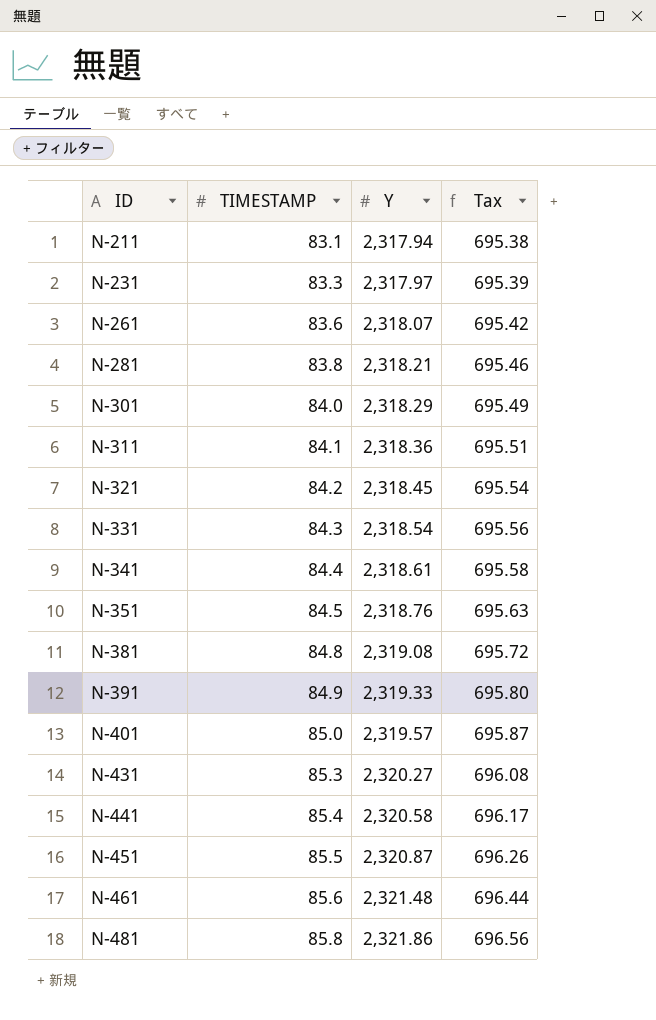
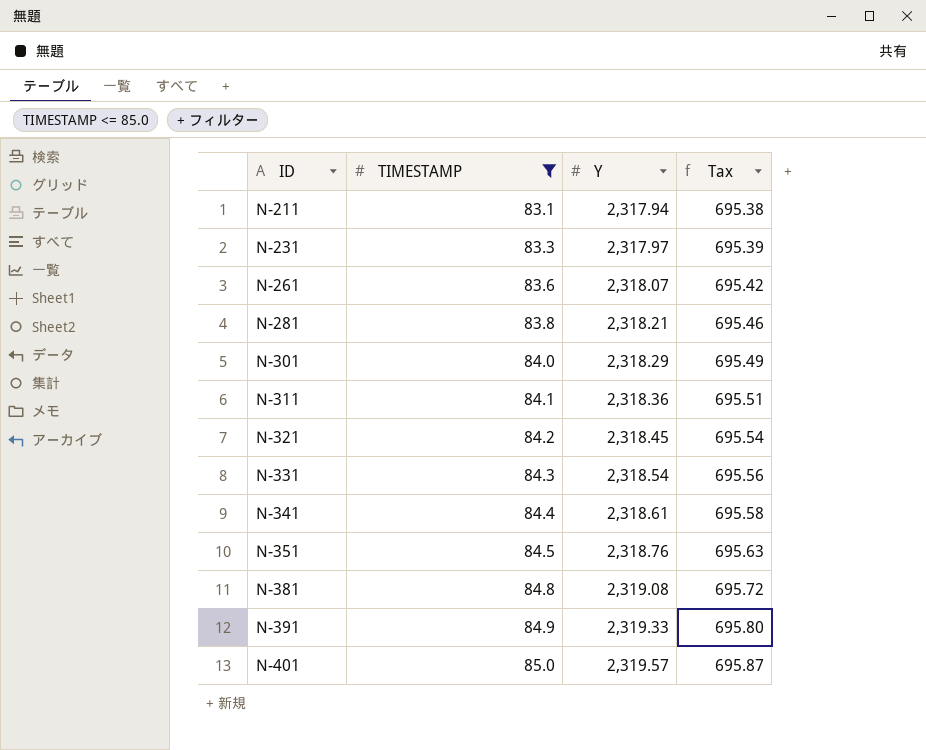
filter: none -> TIMESTAMP <= 85.0

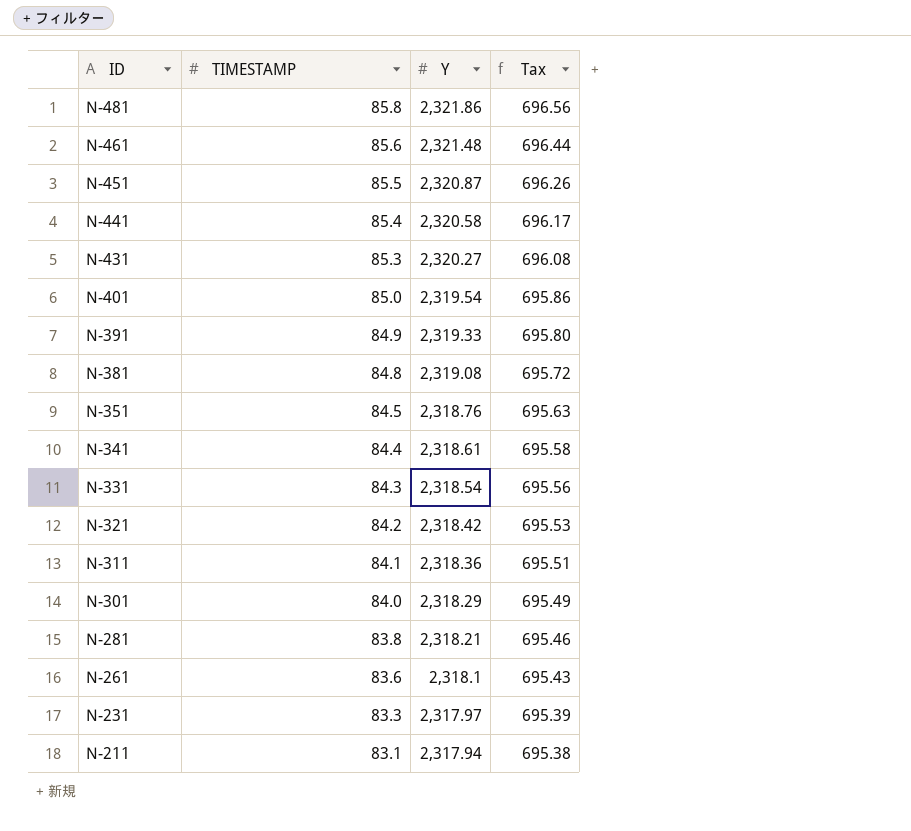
filter: TIMESTAMP <= 85.0 -> none
row order: ID ascending -> ID descending
N-401 | Y: 2,319.57 -> 2,319.54
N-401 | Tax: 695.87 -> 695.86
N-321 | Y: 2,318.45 -> 2,318.42
N-321 | Tax: 695.54 -> 695.53
N-261 | Y: 2,318.07 -> 2,318.1
N-261 | Tax: 695.42 -> 695.43

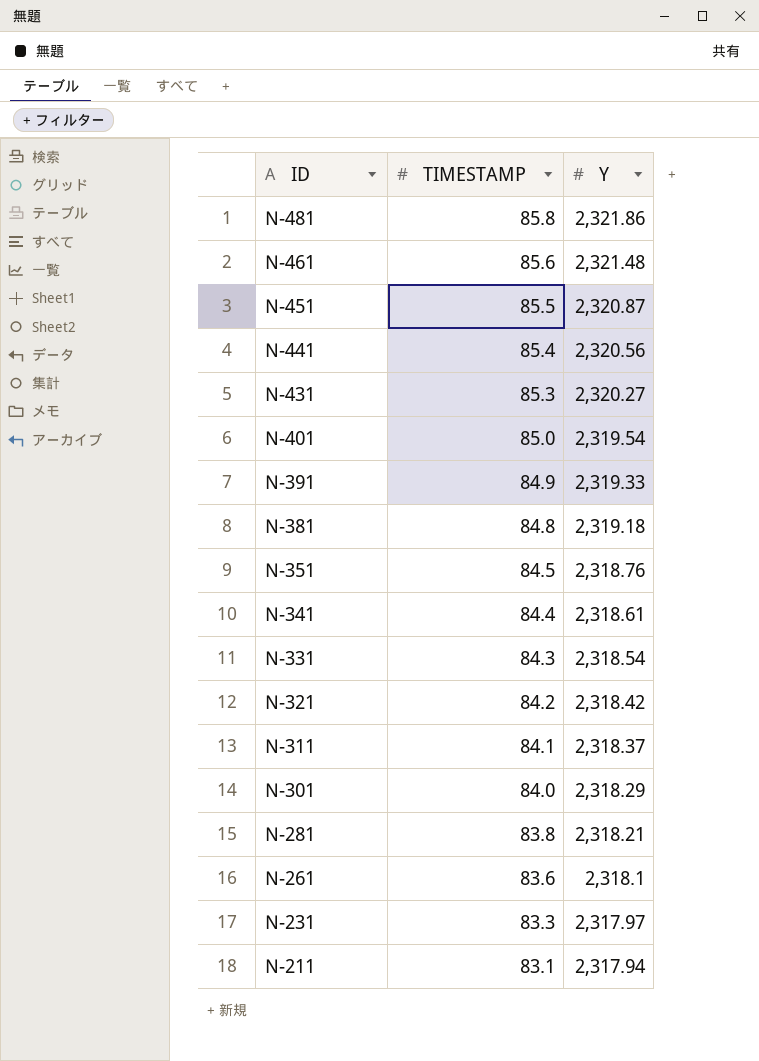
column Tax | formula: [Y] * 0.3 -> none
N-441 | Y: 2,320.58 -> 2,320.56
N-381 | Y: 2,319.08 -> 2,319.18
N-311 | Y: 2,318.36 -> 2,318.37

